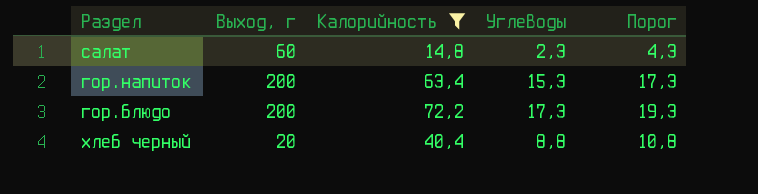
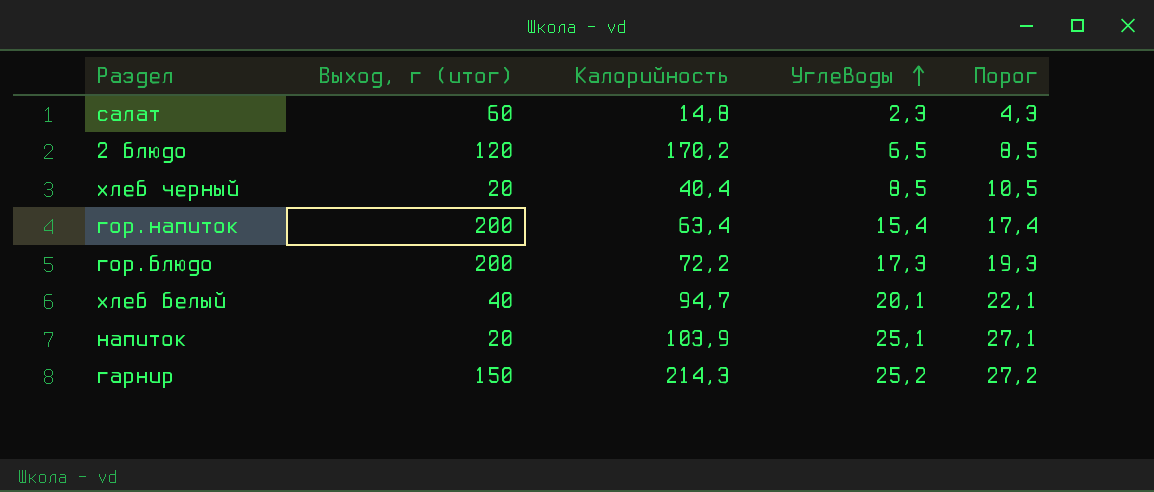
filter: Калорийность <= 72,2 -> none
row order: none -> Углеводы ascending
column name: Выход, г -> Выход, г (итог)
хлеб черный | Углеводы: 8,8 -> 8,5
хлеб черный | Порог: 10,8 -> 10,5
гор.напиток | Углеводы: 15,3 -> 15,4
гор.напиток | Порог: 17,3 -> 17,4

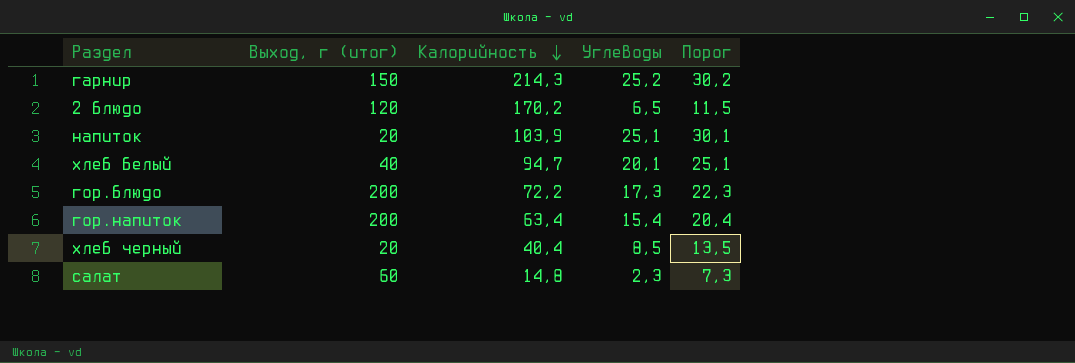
row order: Углеводы ascending -> Калорийность descending
column Порог | formula: [Углеводы] + 2 -> [Углеводы] + 5

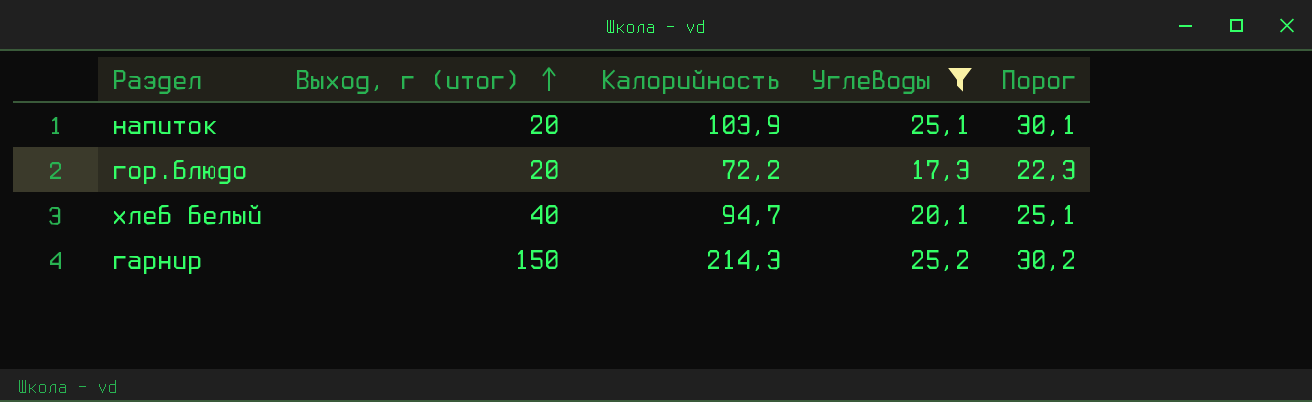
filter: none -> Углеводы >= 17,3
row order: Калорийность descending -> Выход, г (итог) ascending
гор.блюдо | Выход, г (итог): 200 -> 20

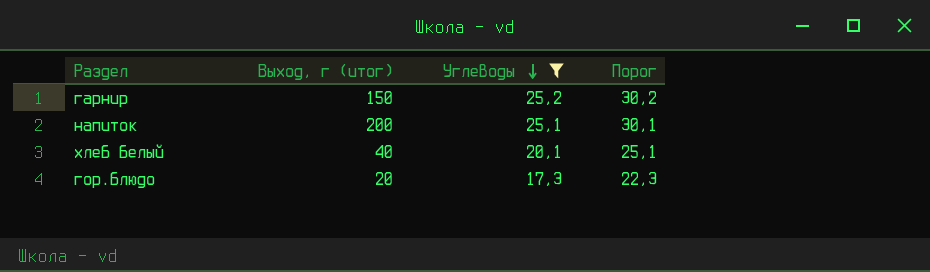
row order: Выход, г (итог) ascending -> Углеводы descending
column Калорийность | position: 3 -> none
напиток | Выход, г (итог): 20 -> 200

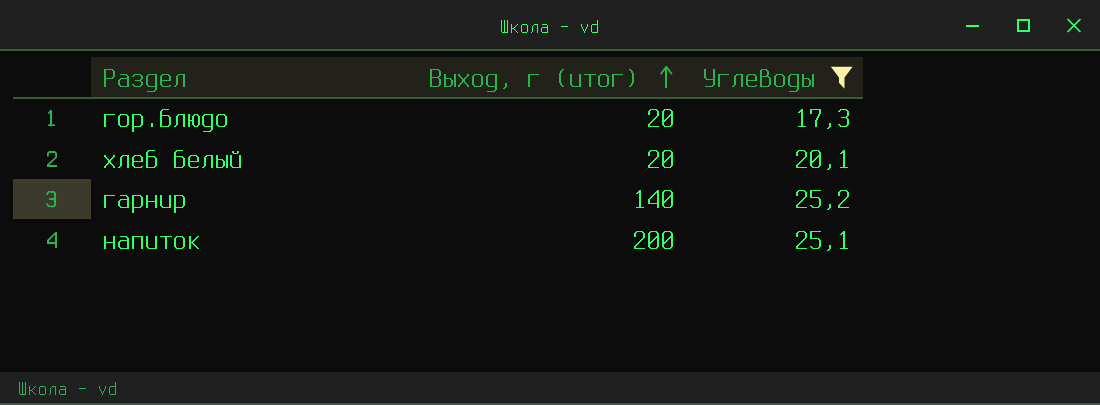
row order: Углеводы descending -> Выход, г (итог) ascending
column Порог | formula: [Углеводы] + 5 -> none
хлеб белый | Выход, г (итог): 40 -> 20
гарнир | Выход, г (итог): 150 -> 140

